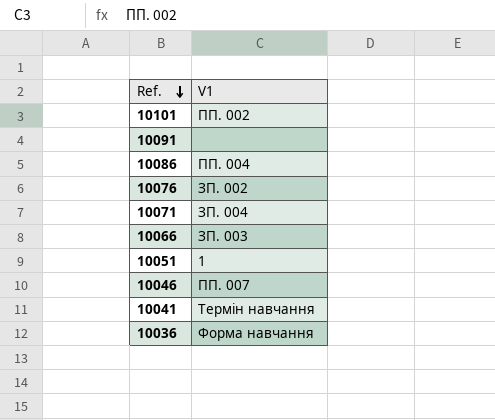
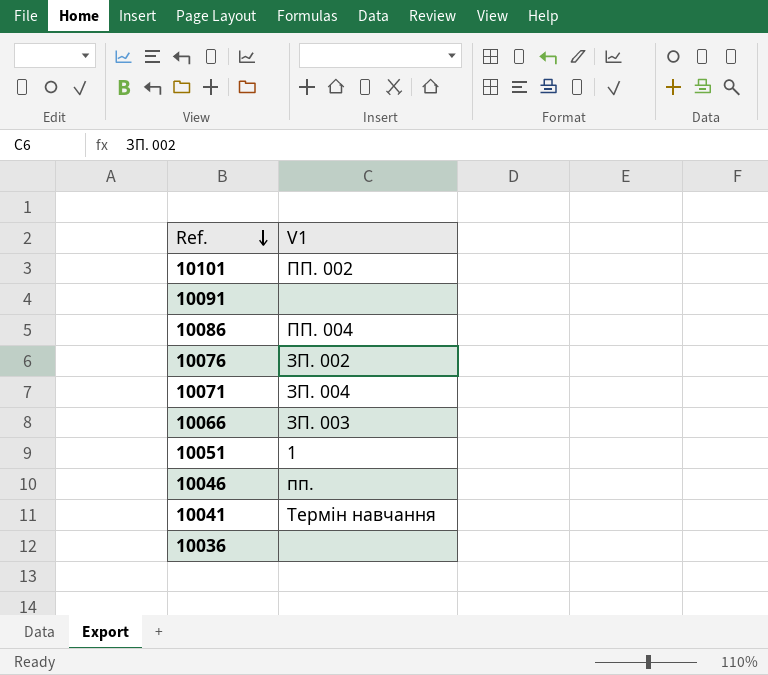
10046 | V1: ПП. 007 -> пп.
10036 | V1: Форма навчання -> none

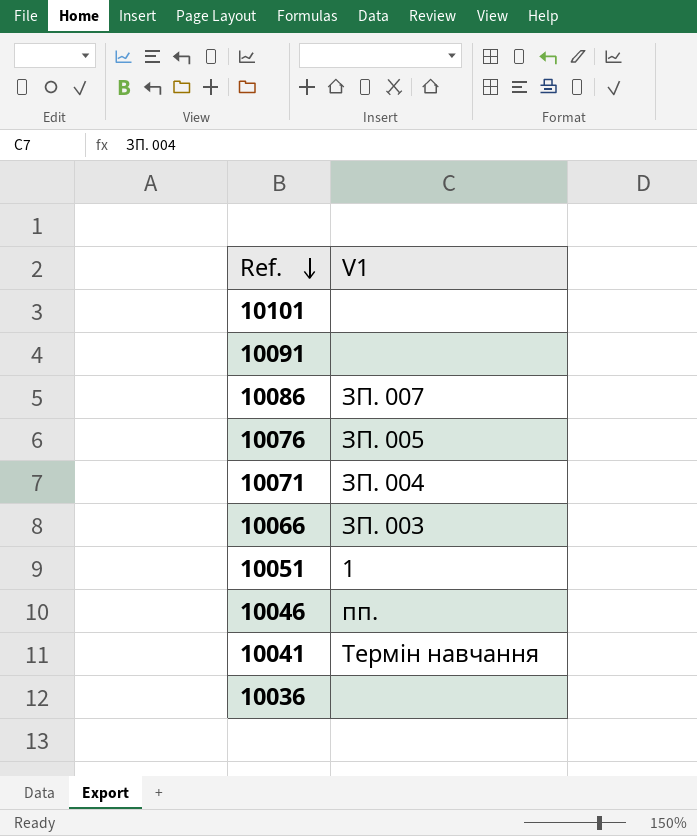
10101 | V1: ПП. 002 -> none
10086 | V1: ПП. 004 -> ЗП. 007
10076 | V1: ЗП. 002 -> ЗП. 005

